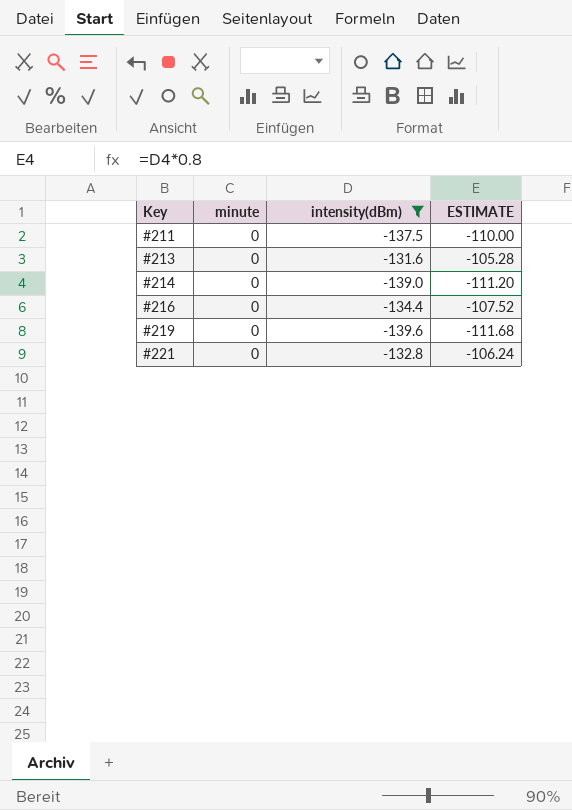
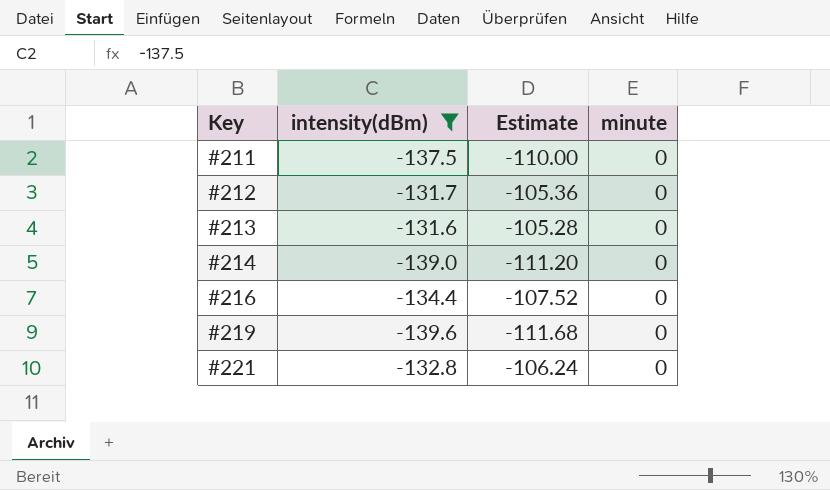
column name: ESTIMATE -> Estimate
column minute | position: 2 -> 4
row #212: none -> -131.7 | -105.36 | 0

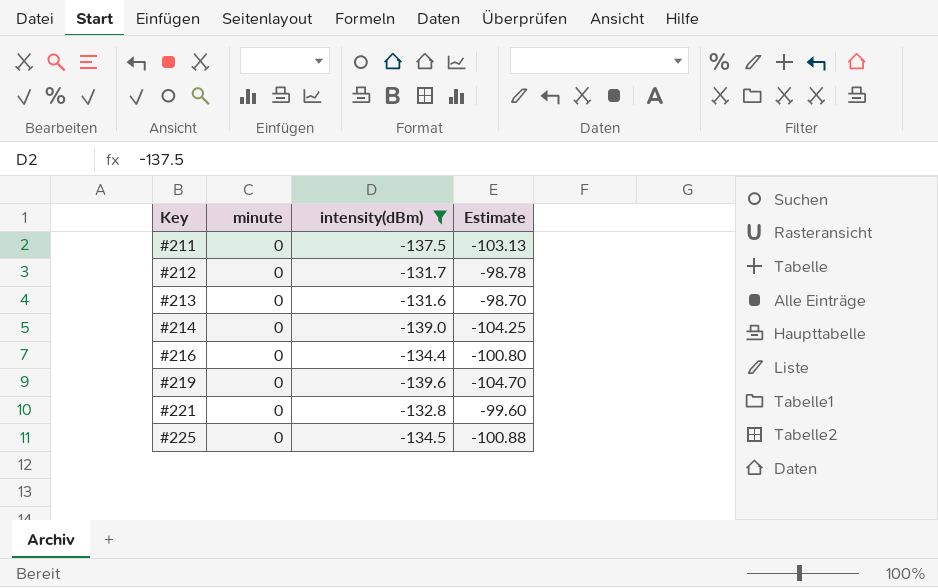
column minute | position: 4 -> 2
column Estimate | formula: [intensity(dBm)] * 0.8 -> [intensity(dBm)] * 0.75
row #225: none -> 0 | -134.5 | -100.88

